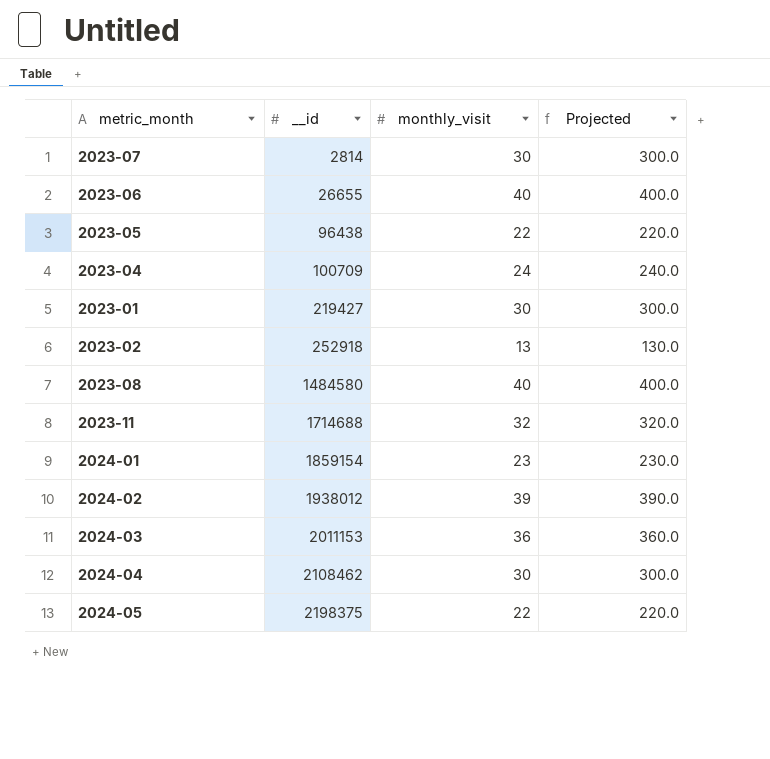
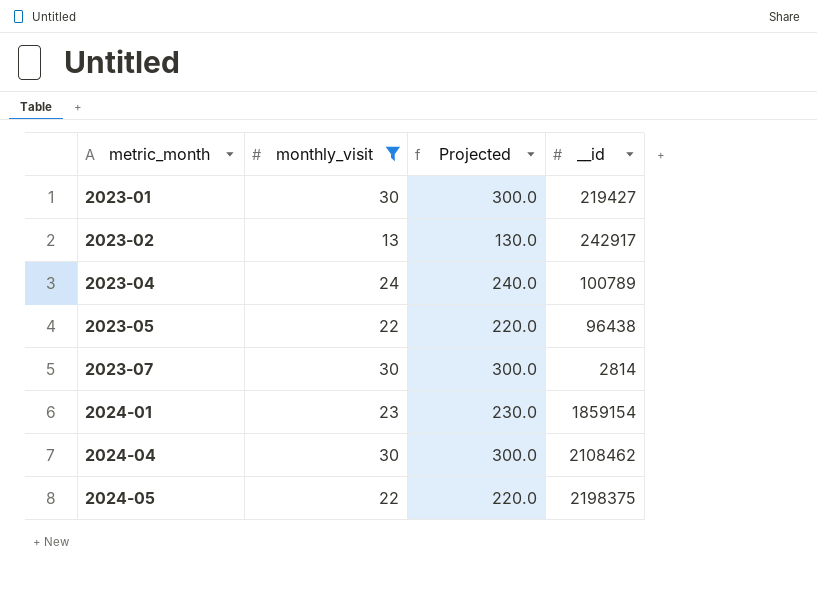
filter: none -> monthly_visit <= 30
row order: __id ascending -> metric_month ascending
column __id | position: 2 -> 4
2023-02 | __id: 252918 -> 242917
2023-04 | __id: 100709 -> 100789

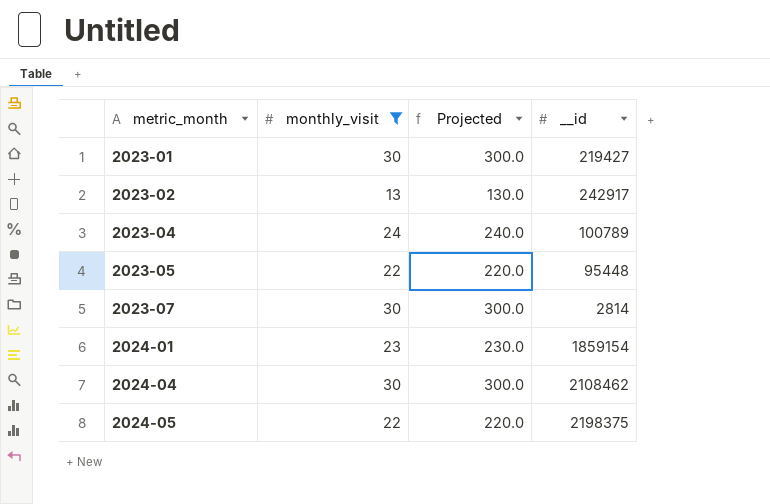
2023-05 | __id: 96438 -> 95448

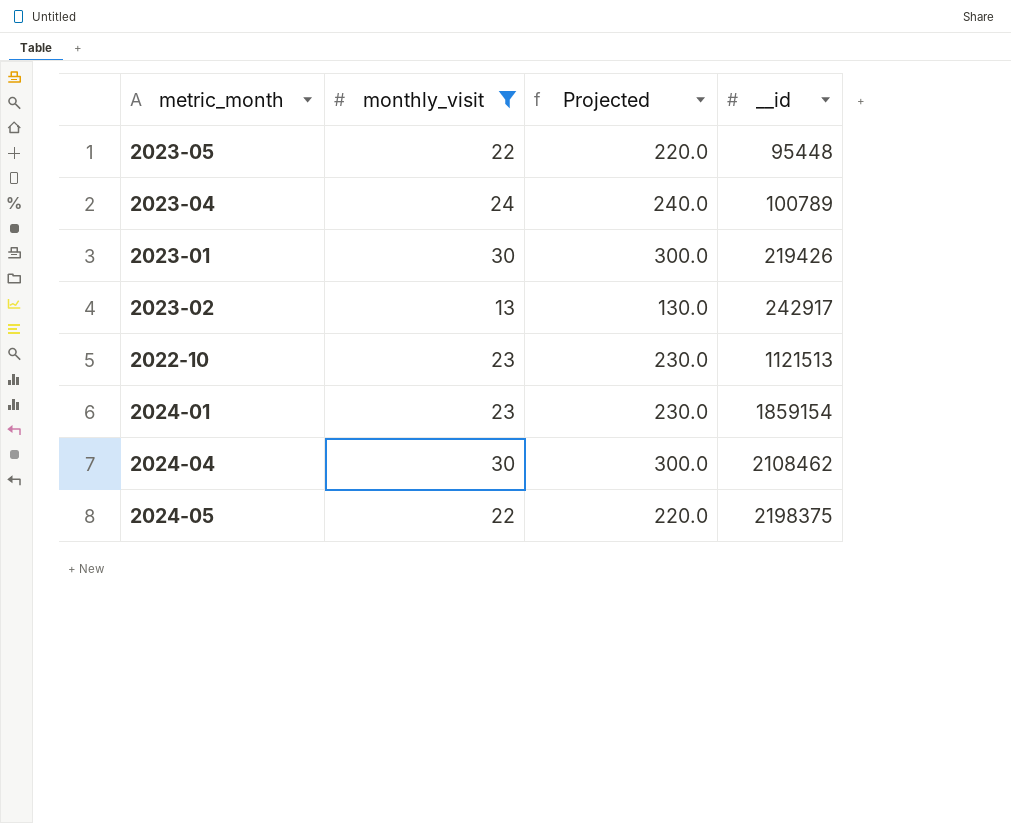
row order: metric_month ascending -> __id ascending
row 2023-07: 30 | 300.0 | 2814 -> none
2023-01 | __id: 219427 -> 219426
row 2022-10: none -> 23 | 230.0 | 1121513

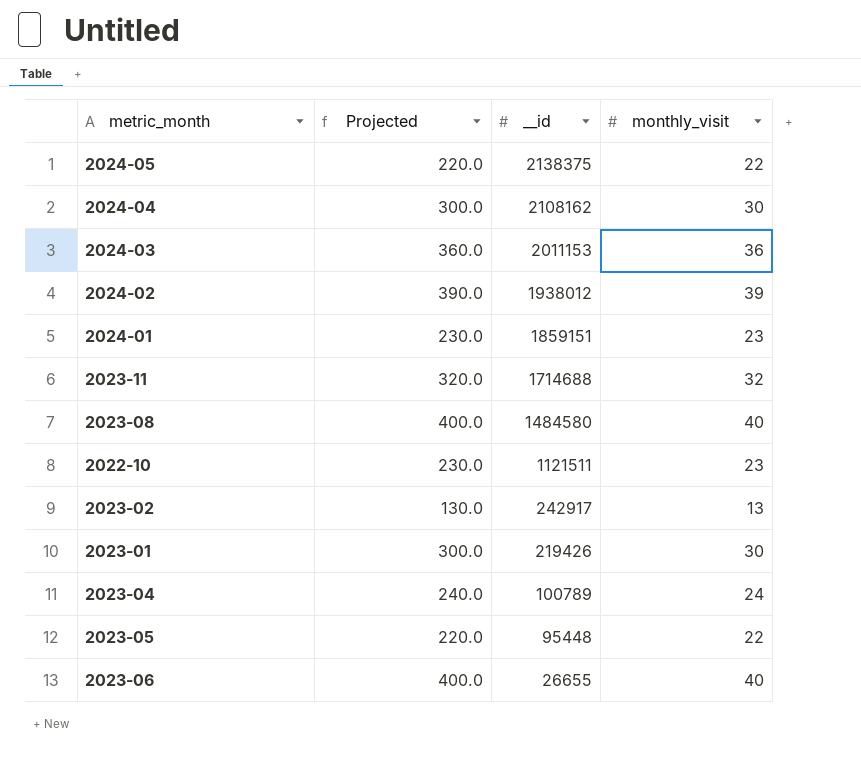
filter: monthly_visit <= 30 -> none
row order: __id ascending -> __id descending
column monthly_visit | position: 2 -> 4
2024-05 | __id: 2198375 -> 2138375
2024-04 | __id: 2108462 -> 2108162
2024-01 | __id: 1859154 -> 1859151
2022-10 | __id: 1121513 -> 1121511

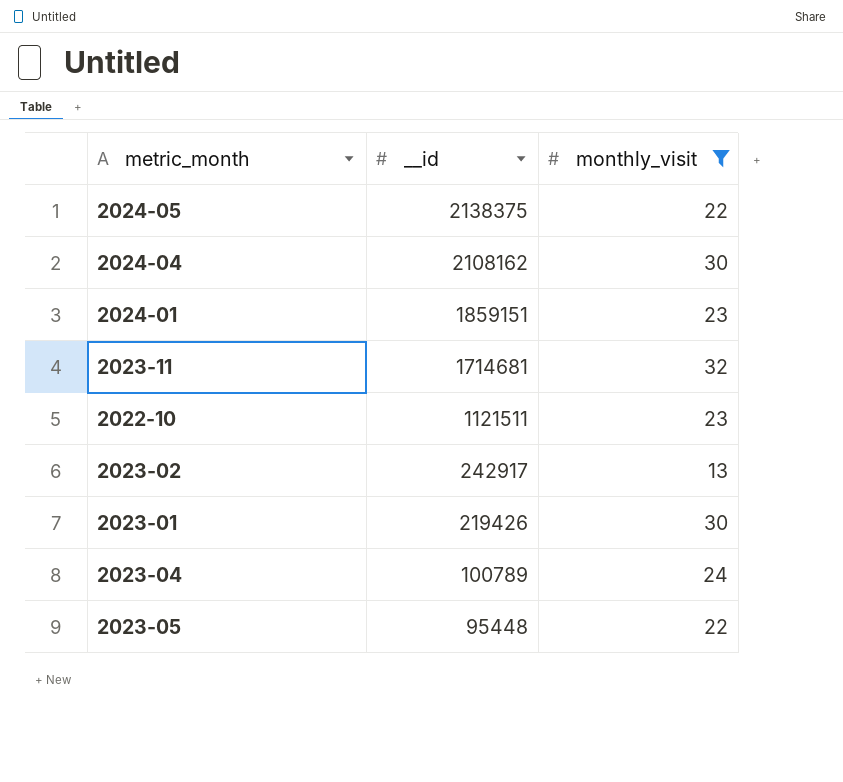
filter: none -> monthly_visit <= 32
column Projected | formula: [monthly_visit] * 10 -> none
2023-11 | __id: 1714688 -> 1714681

